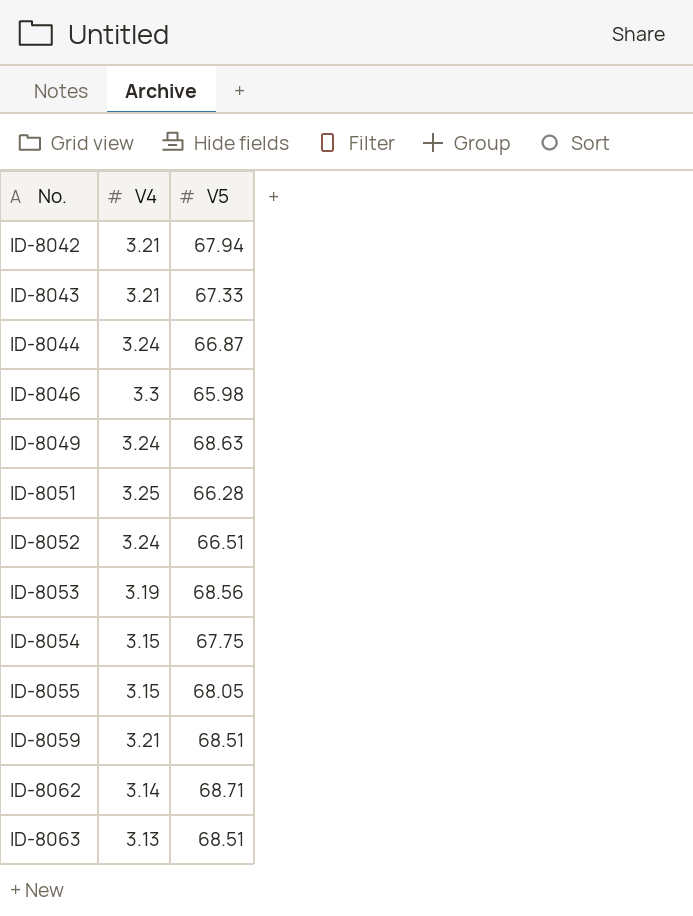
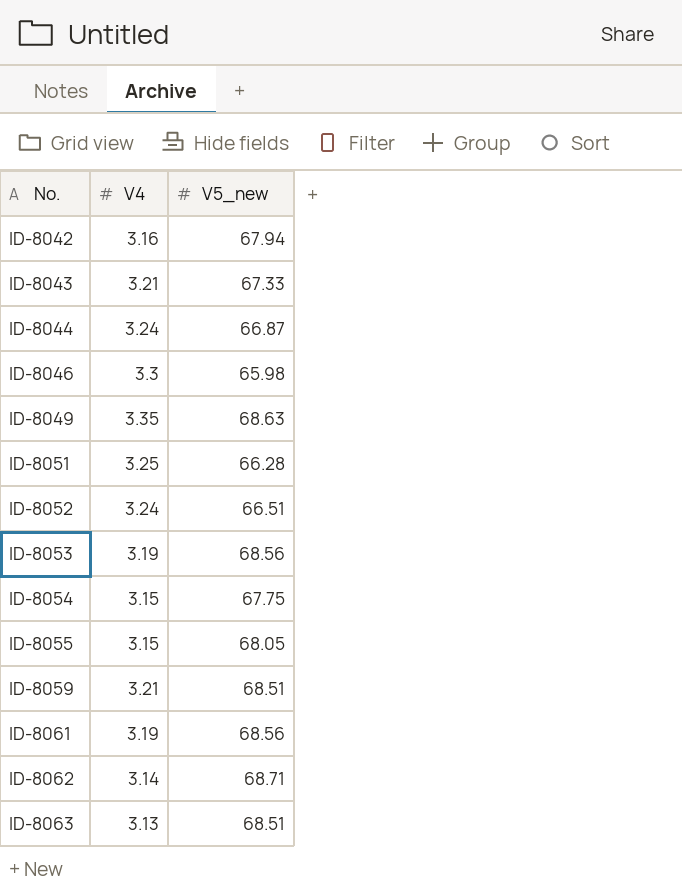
column name: V5 -> V5_new
ID-8042 | V4: 3.21 -> 3.16
ID-8049 | V4: 3.24 -> 3.35
row ID-8061: none -> 3.19 | 68.56

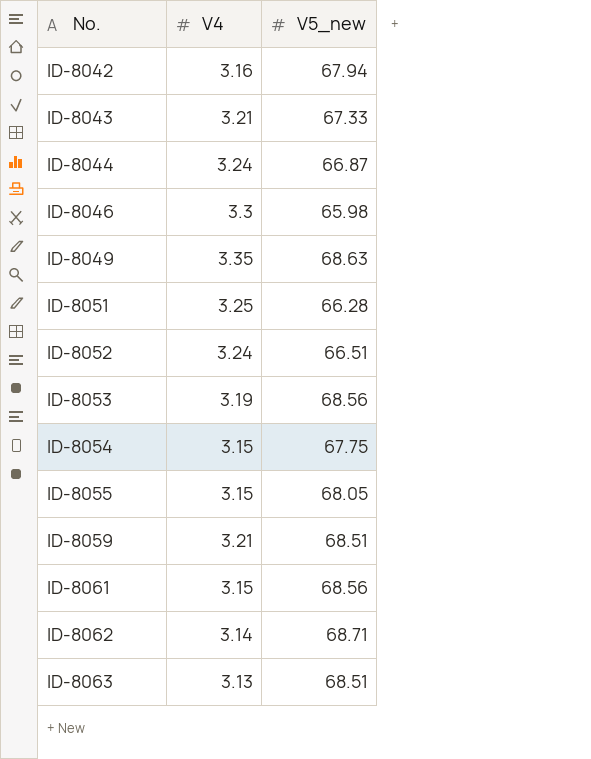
ID-8061 | V4: 3.19 -> 3.15

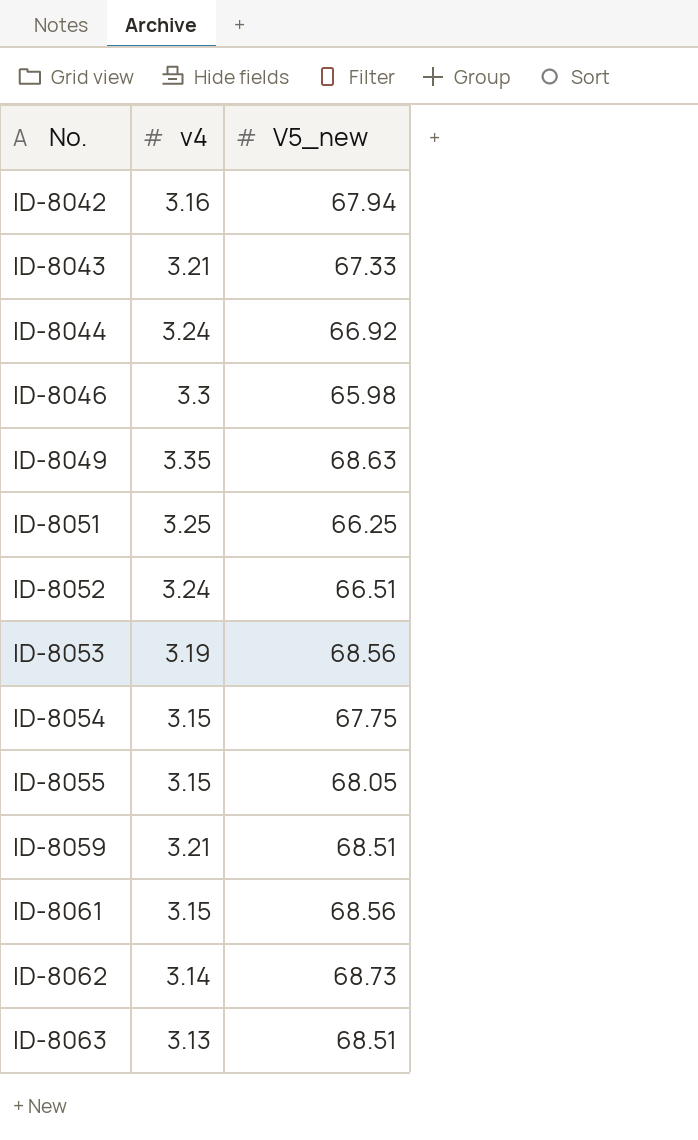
column name: V4 -> v4
ID-8044 | V5_new: 66.87 -> 66.92
ID-8051 | V5_new: 66.28 -> 66.25
ID-8062 | V5_new: 68.71 -> 68.73

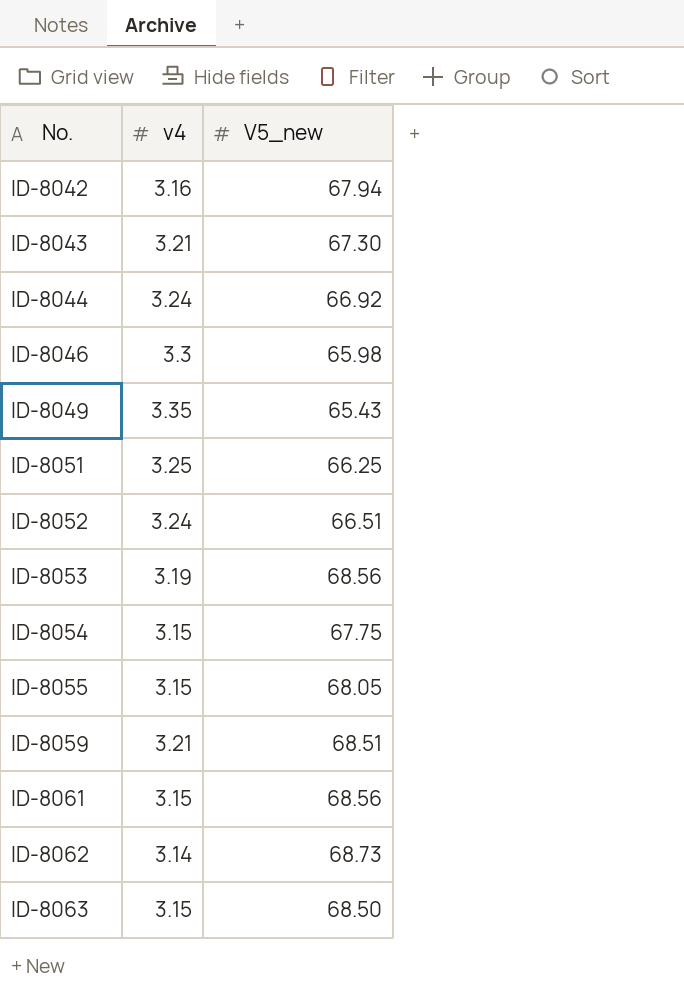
ID-8043 | V5_new: 67.33 -> 67.30
ID-8049 | V5_new: 68.63 -> 65.43
ID-8063 | v4: 3.13 -> 3.15
ID-8063 | V5_new: 68.51 -> 68.50

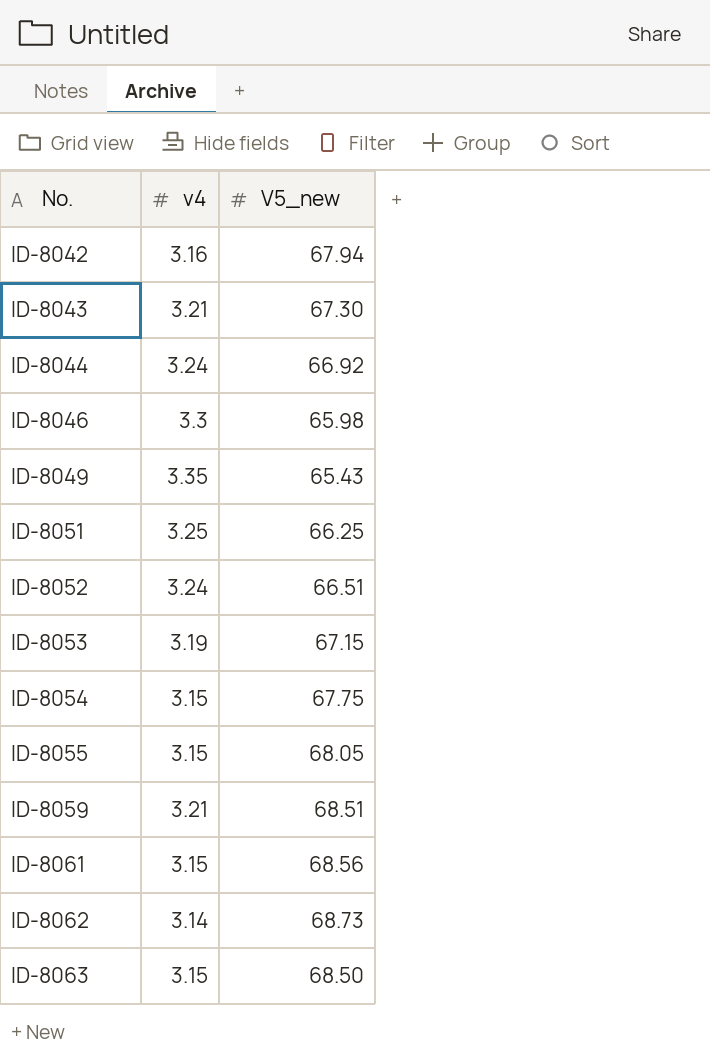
ID-8053 | V5_new: 68.56 -> 67.15

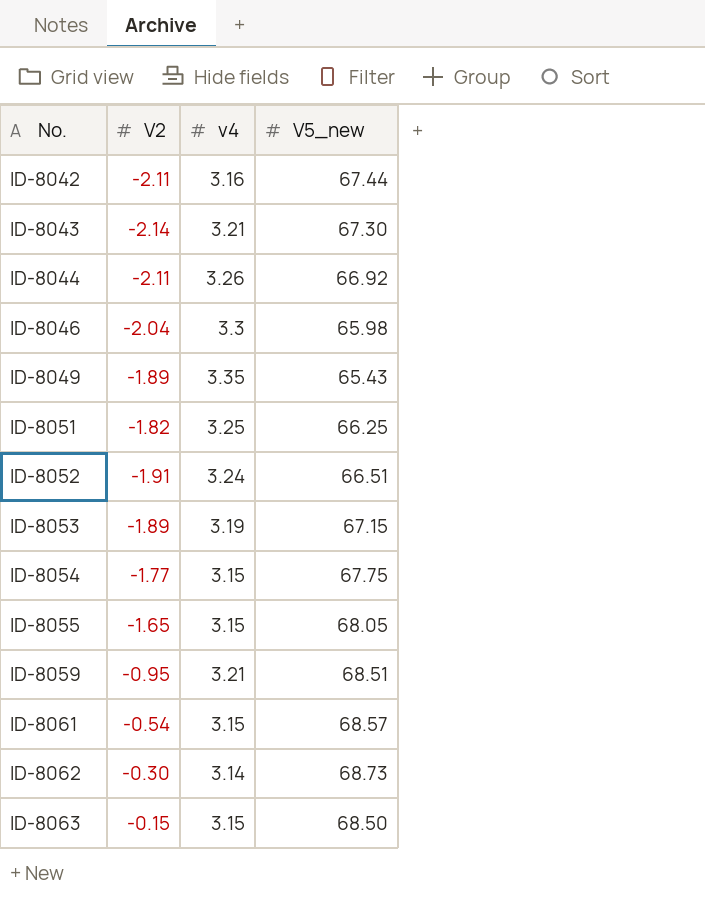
column V2 | position: none -> 2
ID-8042 | V5_new: 67.94 -> 67.44
ID-8044 | v4: 3.24 -> 3.26
ID-8061 | V5_new: 68.56 -> 68.57

